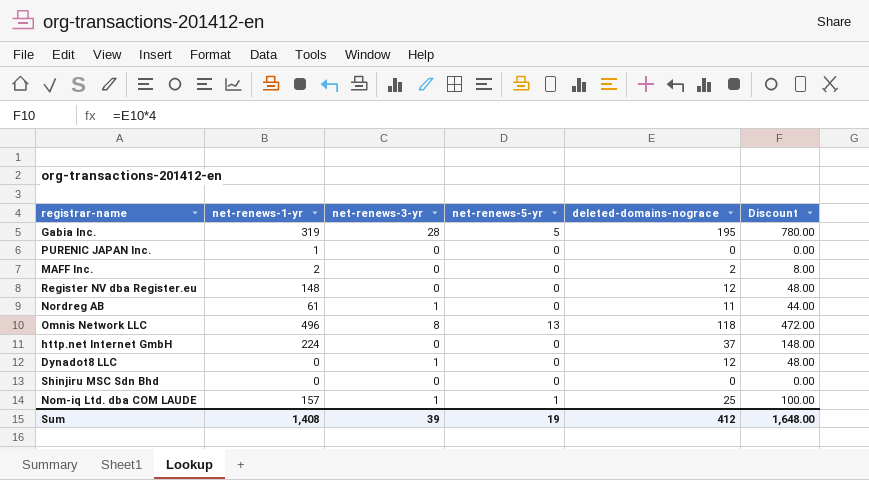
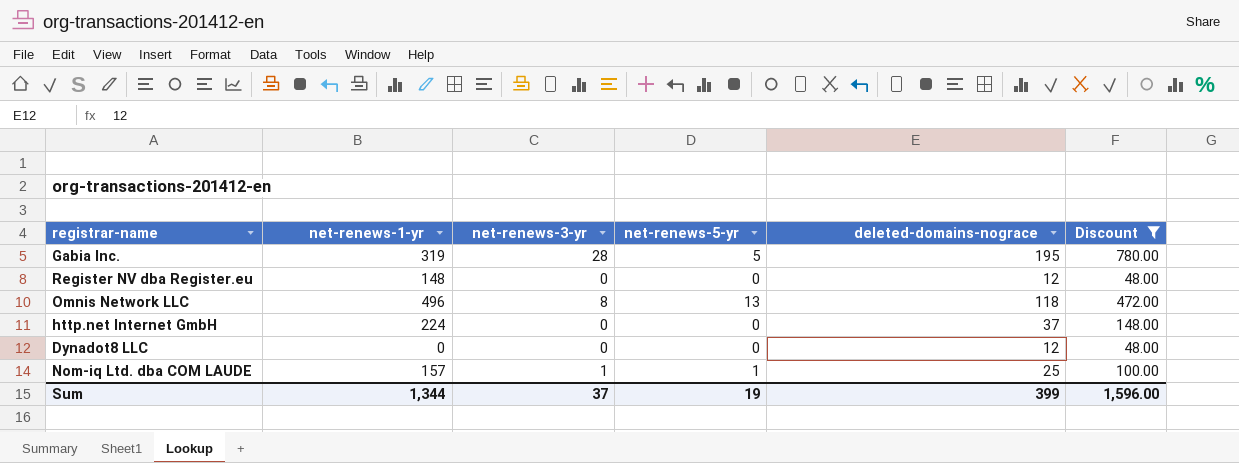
filter: none -> Discount >= 48.00
Dynadot8 LLC | net-renews-3-yr: 1 -> 0
Sum | net-renews-1-yr: 1,408 -> 1,344
Sum | net-renews-3-yr: 39 -> 37
Sum | deleted-domains-nograce: 412 -> 399
Sum | Discount: 1,648.00 -> 1,596.00

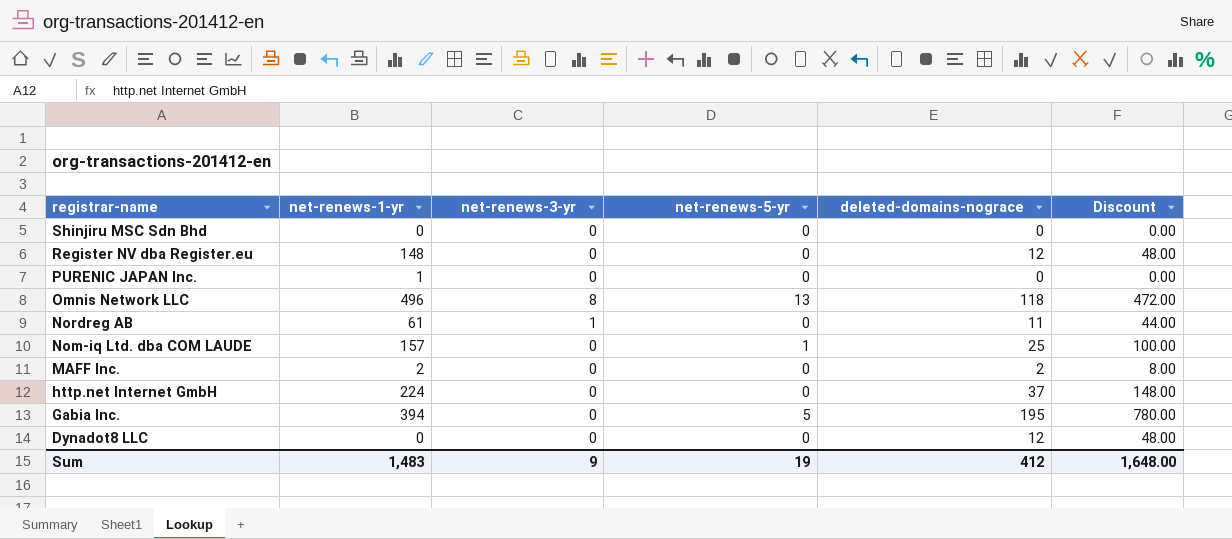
filter: Discount >= 48.00 -> none
row order: none -> registrar-name descending
Nom-iq Ltd. dba COM LAUDE | net-renews-3-yr: 1 -> 0
Gabia Inc. | net-renews-1-yr: 319 -> 394
Gabia Inc. | net-renews-3-yr: 28 -> 0
Sum | net-renews-1-yr: 1,344 -> 1,483
Sum | net-renews-3-yr: 37 -> 9
Sum | deleted-domains-nograce: 399 -> 412
Sum | Discount: 1,596.00 -> 1,648.00

